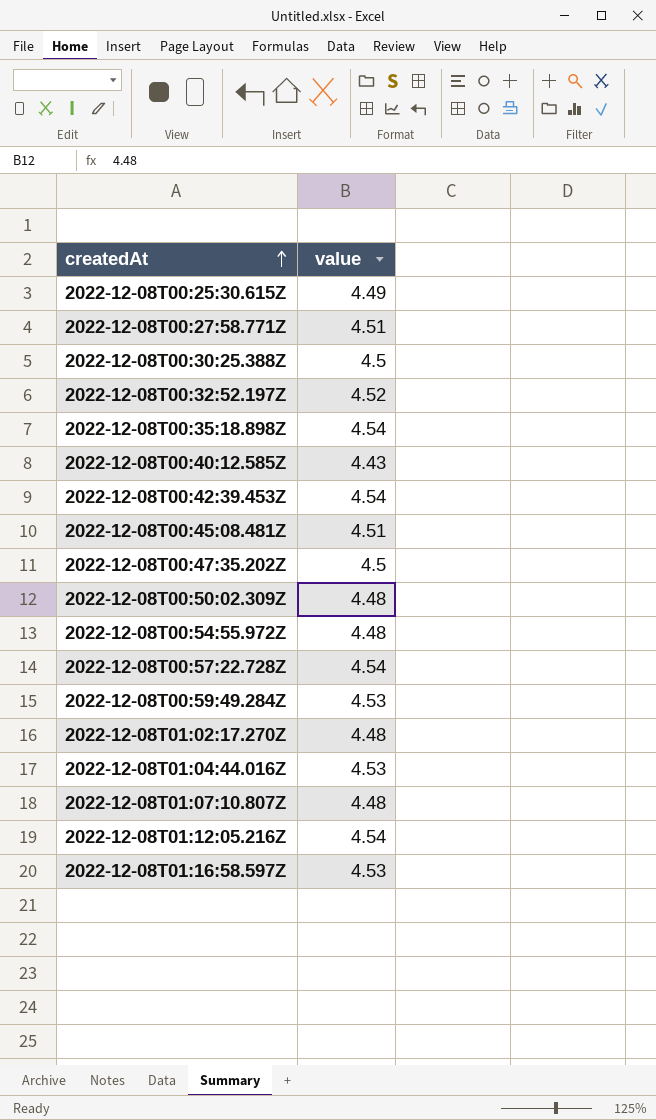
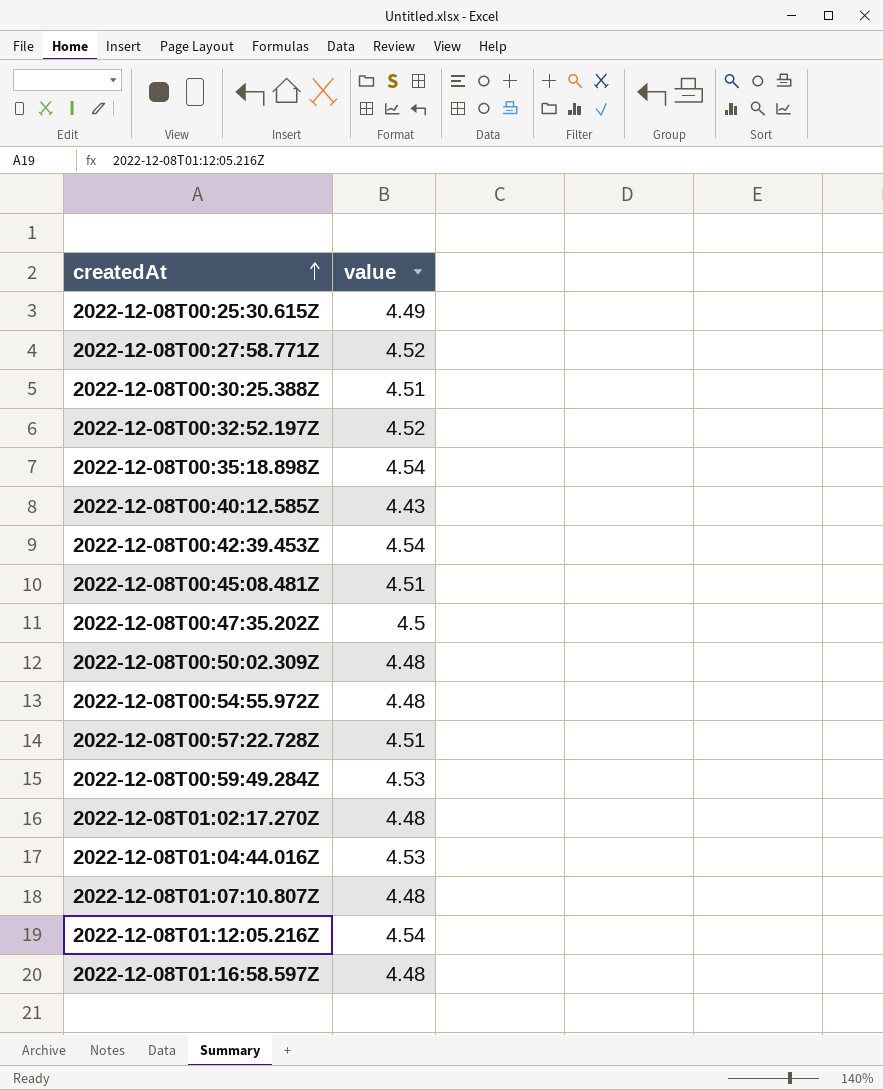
2022-12-08T00:27:58.771Z | value: 4.51 -> 4.52
2022-12-08T00:30:25.388Z | value: 4.5 -> 4.51
2022-12-08T00:57:22.728Z | value: 4.54 -> 4.51
2022-12-08T01:16:58.597Z | value: 4.53 -> 4.48

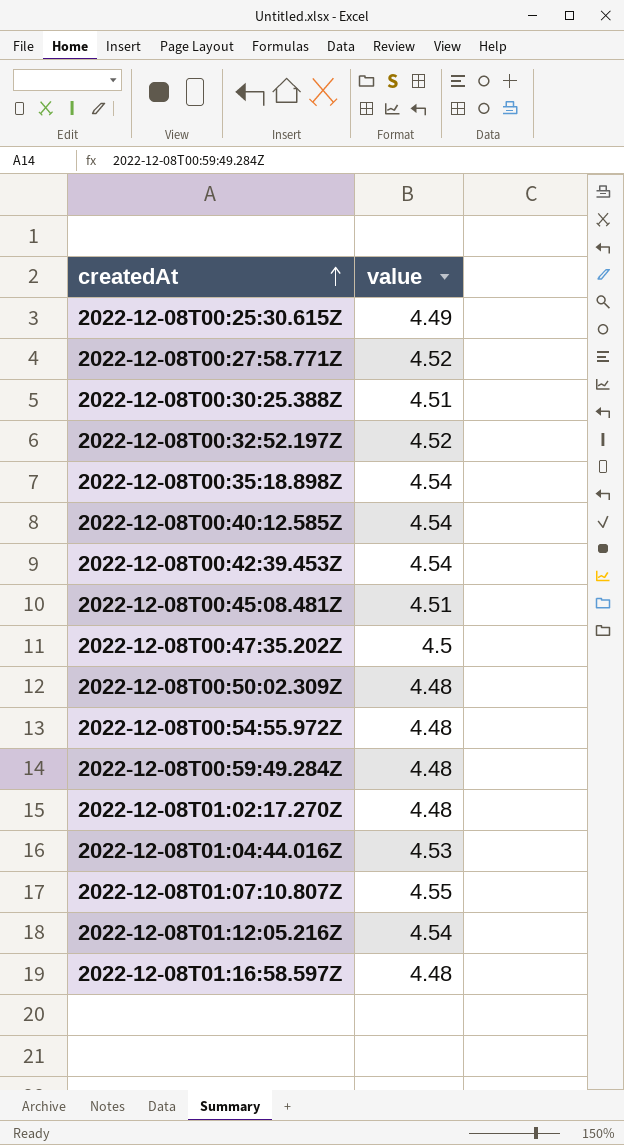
row 2022-12-08T00:57:22.728Z: 4.51 -> none
2022-12-08T00:40:12.585Z | value: 4.43 -> 4.54
2022-12-08T00:59:49.284Z | value: 4.53 -> 4.48
2022-12-08T01:07:10.807Z | value: 4.48 -> 4.55

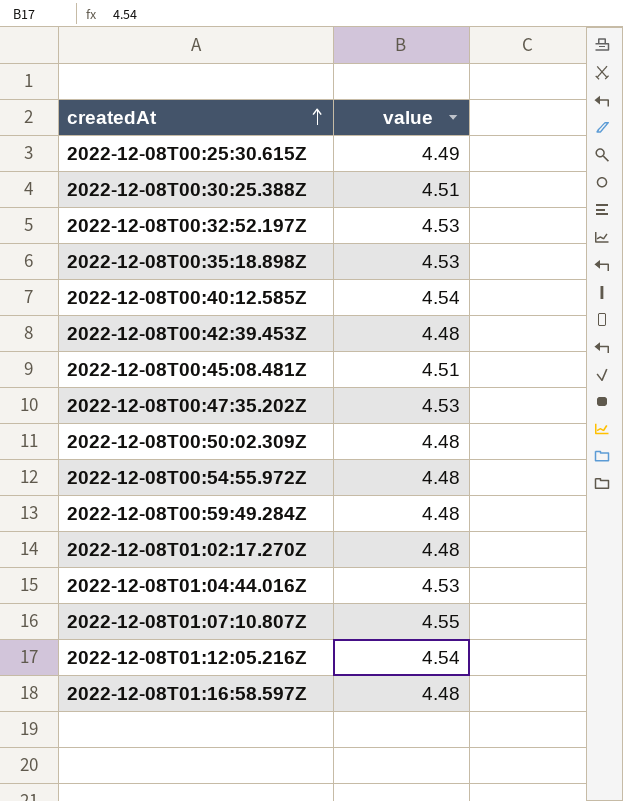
row 2022-12-08T00:27:58.771Z: 4.52 -> none
2022-12-08T00:32:52.197Z | value: 4.52 -> 4.53
2022-12-08T00:35:18.898Z | value: 4.54 -> 4.53
2022-12-08T00:42:39.453Z | value: 4.54 -> 4.48
2022-12-08T00:47:35.202Z | value: 4.5 -> 4.53

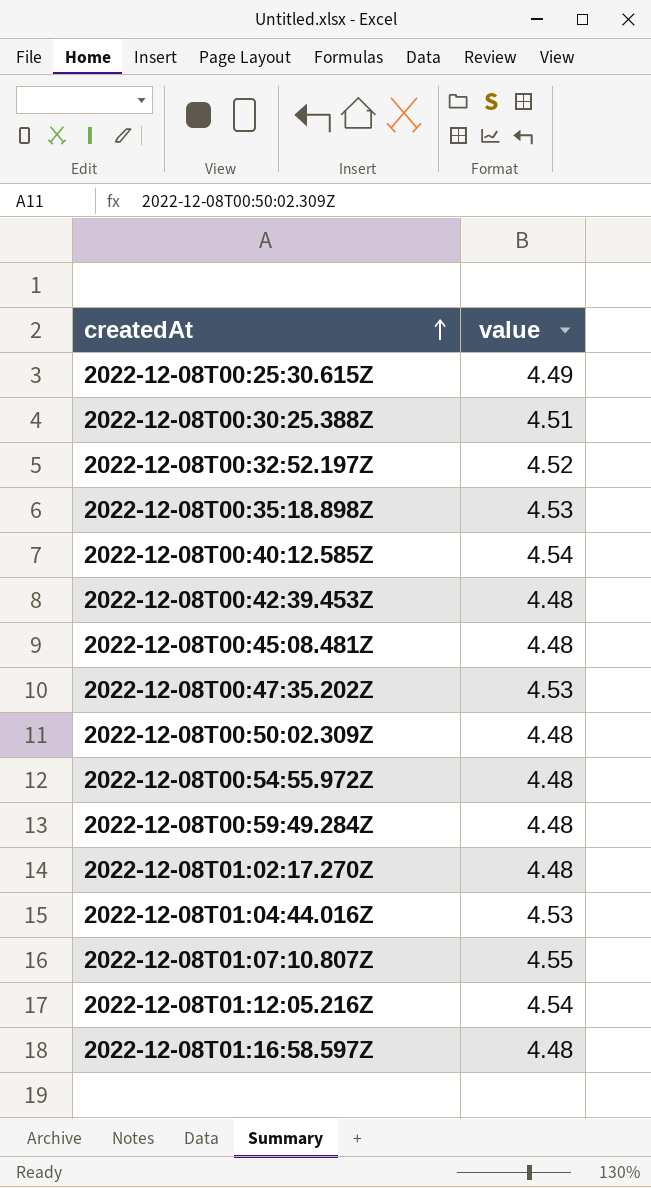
2022-12-08T00:32:52.197Z | value: 4.53 -> 4.52
2022-12-08T00:45:08.481Z | value: 4.51 -> 4.48

